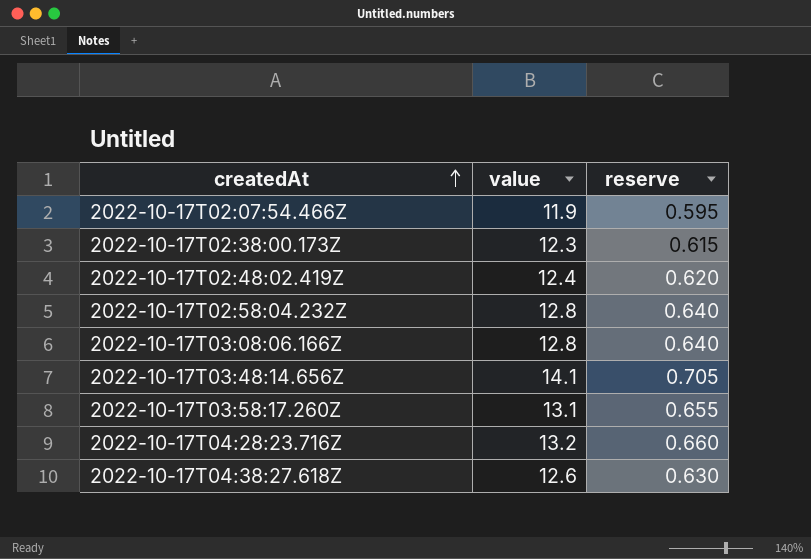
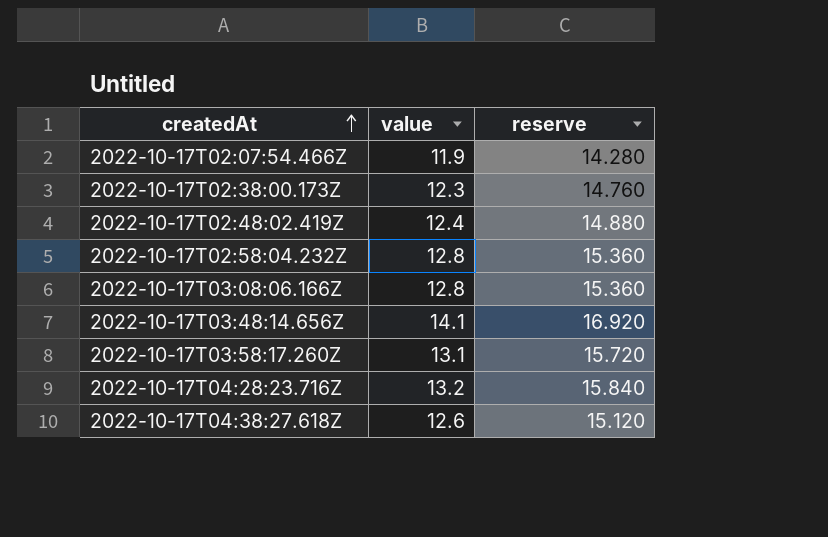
column reserve | formula: [value] * 0.05 -> [value] * 1.2

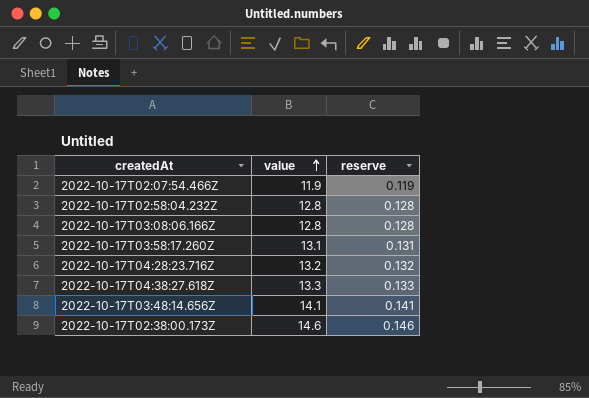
row order: createdAt ascending -> value ascending
column reserve | formula: [value] * 1.2 -> [value] * 0.01
row 2022-10-17T02:48:02.419Z: 12.4 | 14.880 -> none
2022-10-17T04:38:27.618Z | value: 12.6 -> 13.3
2022-10-17T02:38:00.173Z | value: 12.3 -> 14.6

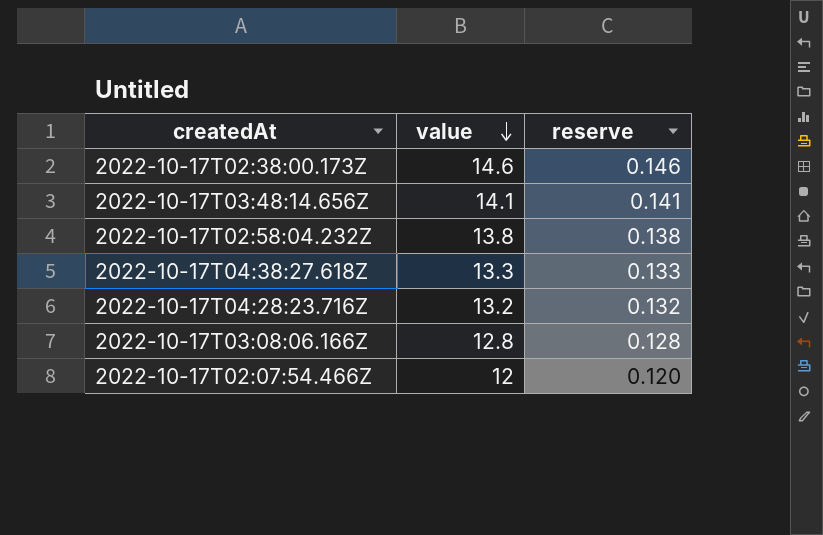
row order: value ascending -> value descending
row 2022-10-17T03:58:17.260Z: 13.1 | 0.131 -> none
2022-10-17T02:58:04.232Z | value: 12.8 -> 13.8
2022-10-17T02:58:04.232Z | reserve: 0.128 -> 0.138
2022-10-17T02:07:54.466Z | value: 11.9 -> 12
2022-10-17T02:07:54.466Z | reserve: 0.119 -> 0.120

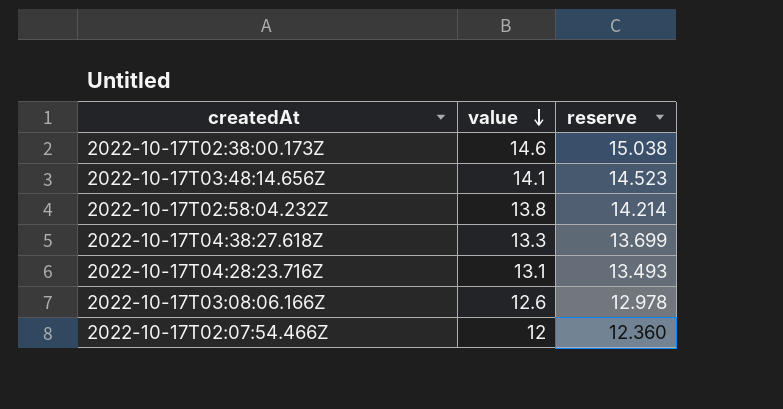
column reserve | formula: [value] * 0.01 -> [value] * 1.03
2022-10-17T04:28:23.716Z | value: 13.2 -> 13.1
2022-10-17T03:08:06.166Z | value: 12.8 -> 12.6

